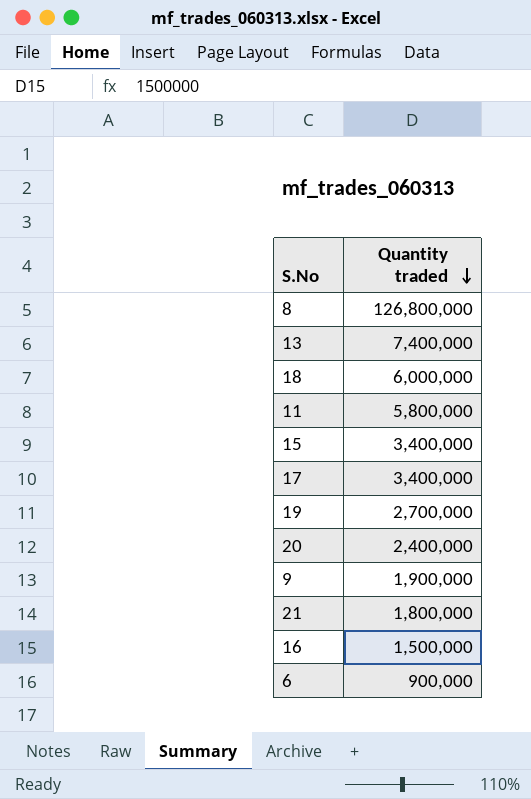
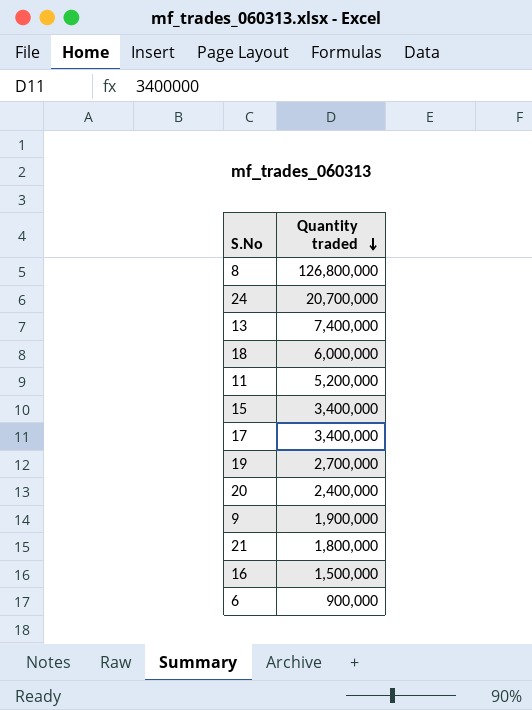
row 24: none -> 20,700,000
11 | Quantity traded: 5,800,000 -> 5,200,000

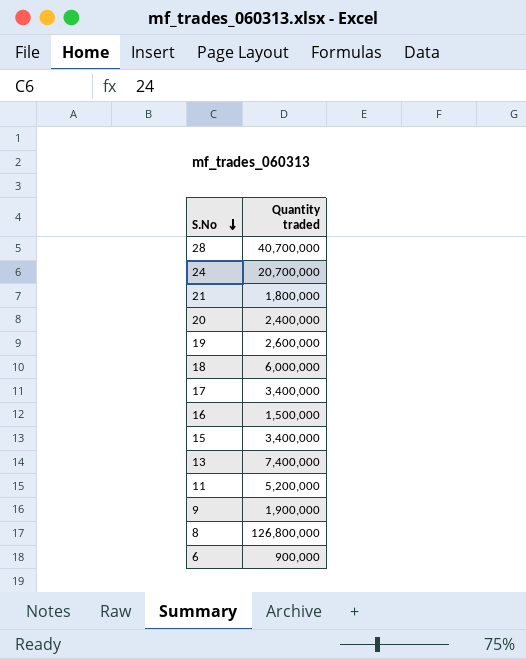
row order: Quantity traded descending -> S.No descending
row 28: none -> 40,700,000
19 | Quantity traded: 2,700,000 -> 2,600,000

